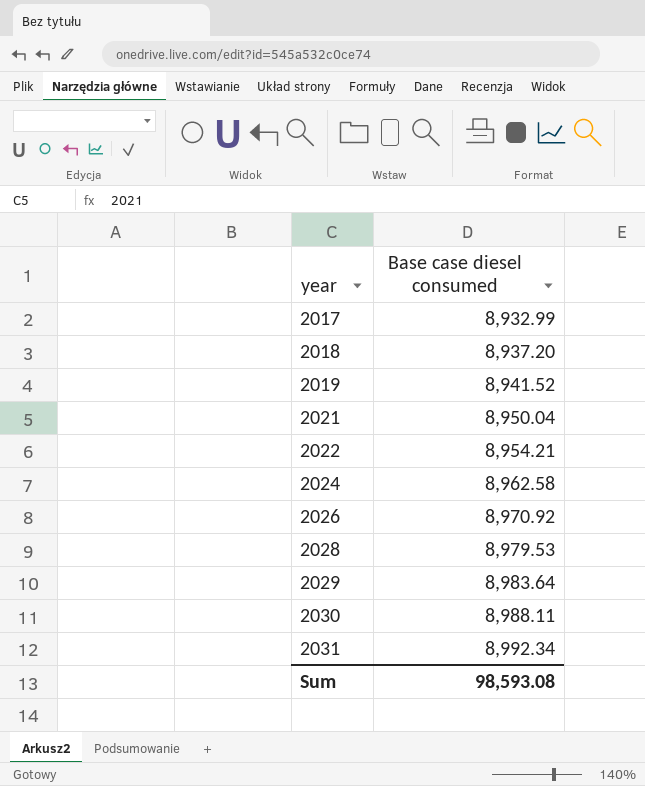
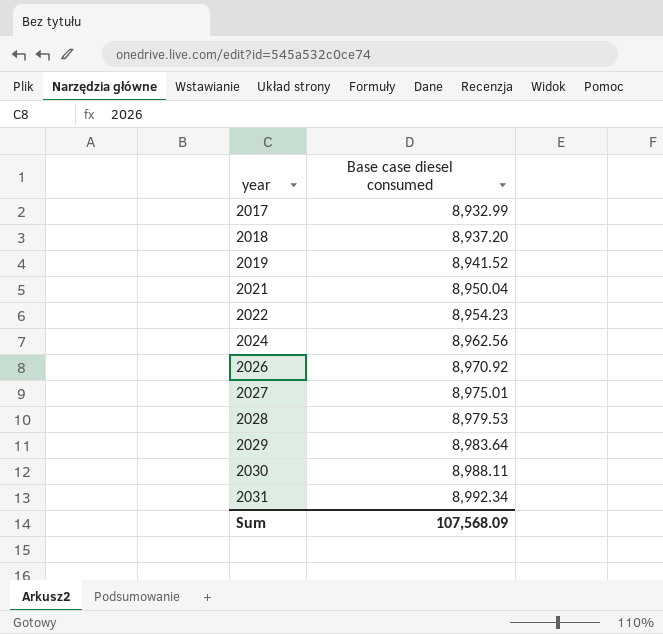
2022 | Base case diesel consumed: 8,954.21 -> 8,954.23
2024 | Base case diesel consumed: 8,962.58 -> 8,962.56
row 2027: none -> 8,975.01
Sum | Base case diesel consumed: 98,593.08 -> 107,568.09

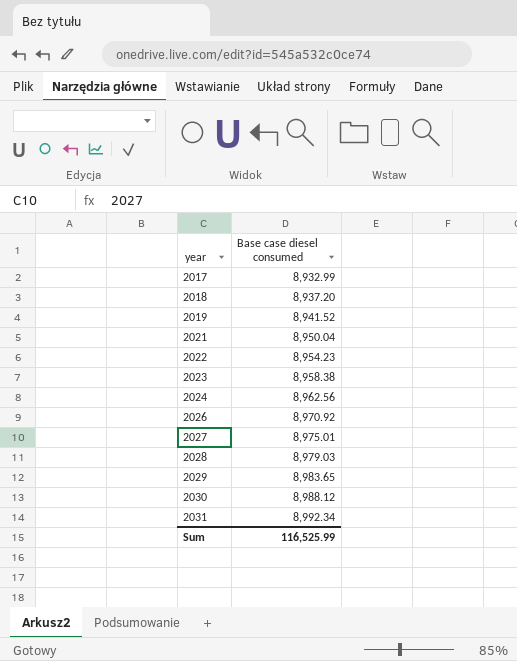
row 2023: none -> 8,958.38
2028 | Base case diesel consumed: 8,979.53 -> 8,979.03
2029 | Base case diesel consumed: 8,983.64 -> 8,983.65
2030 | Base case diesel consumed: 8,988.11 -> 8,988.12
Sum | Base case diesel consumed: 107,568.09 -> 116,525.99

